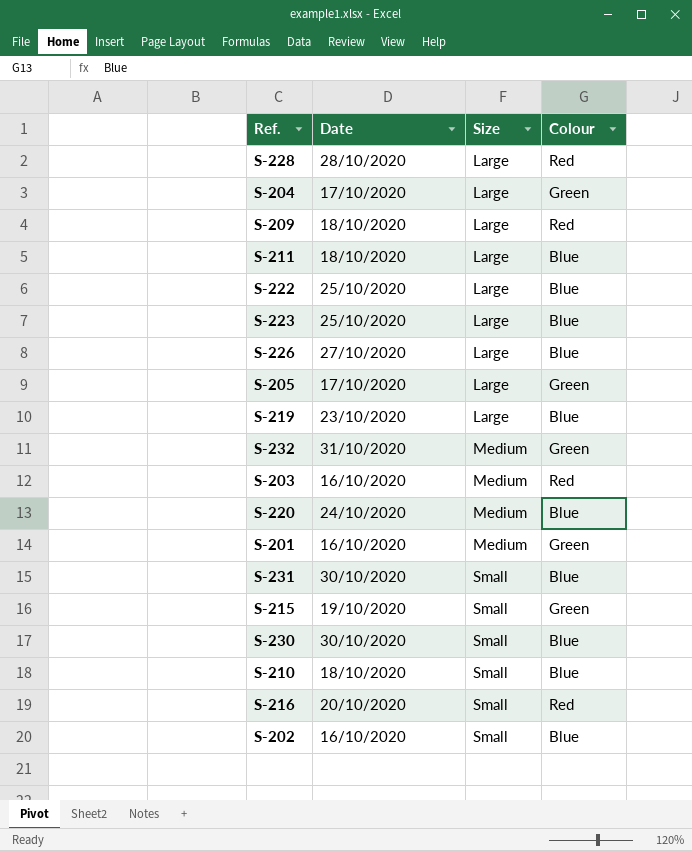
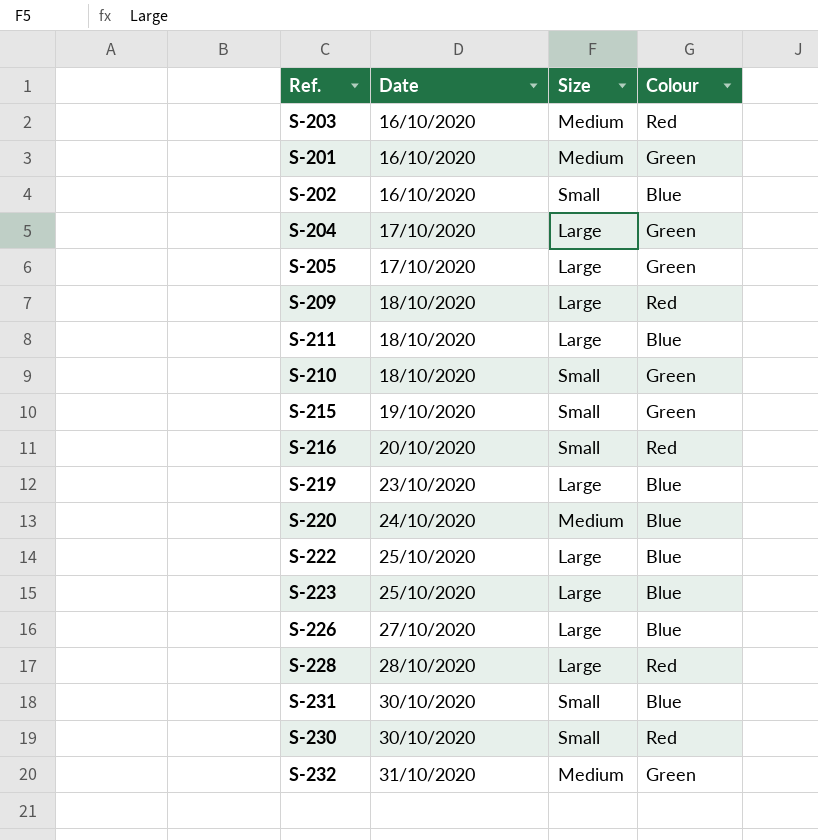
row order: Size ascending -> Date ascending
S-210 | Colour: Blue -> Green
S-230 | Colour: Blue -> Red

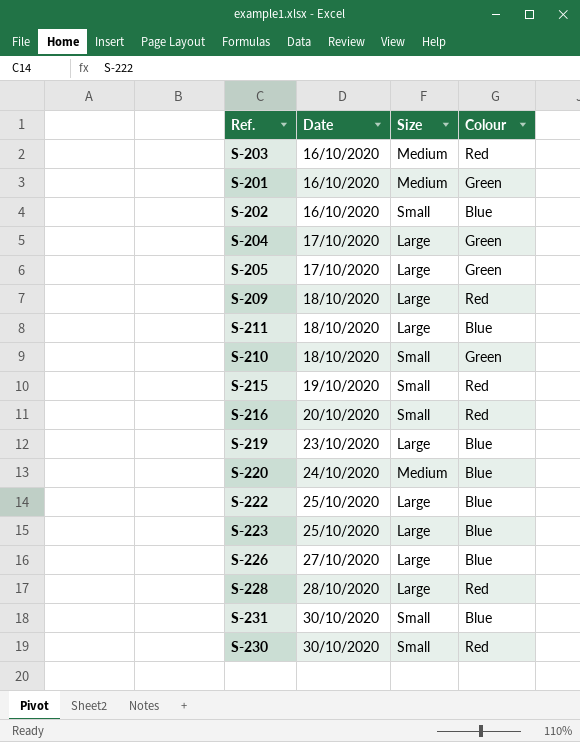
row S-232: 31/10/2020 | Medium | Green -> none
S-215 | Colour: Green -> Red

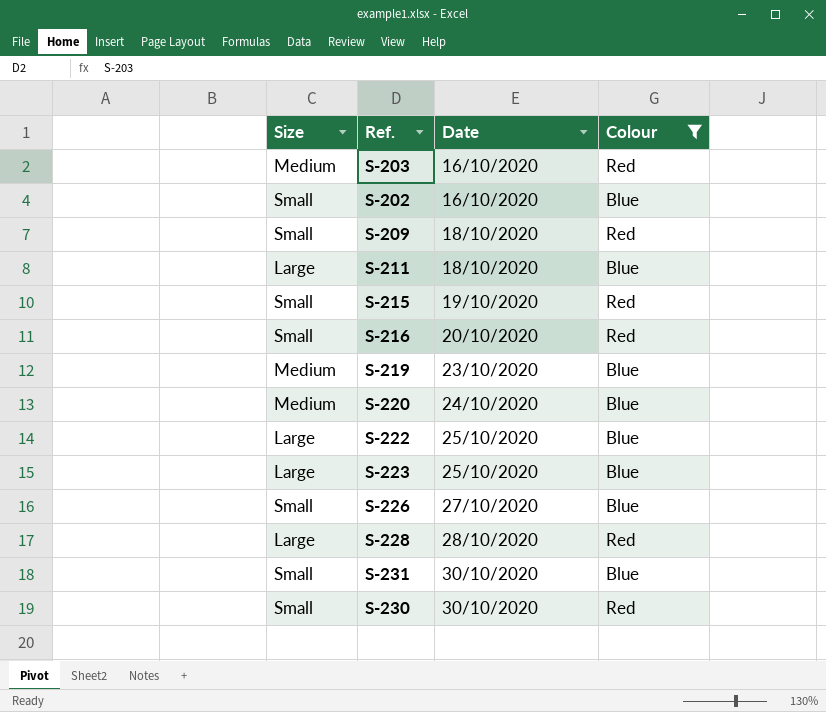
filter: none -> Colour != Green
column Size | position: 3 -> 1
S-209 | Size: Large -> Small
S-219 | Size: Large -> Medium
S-226 | Size: Large -> Small

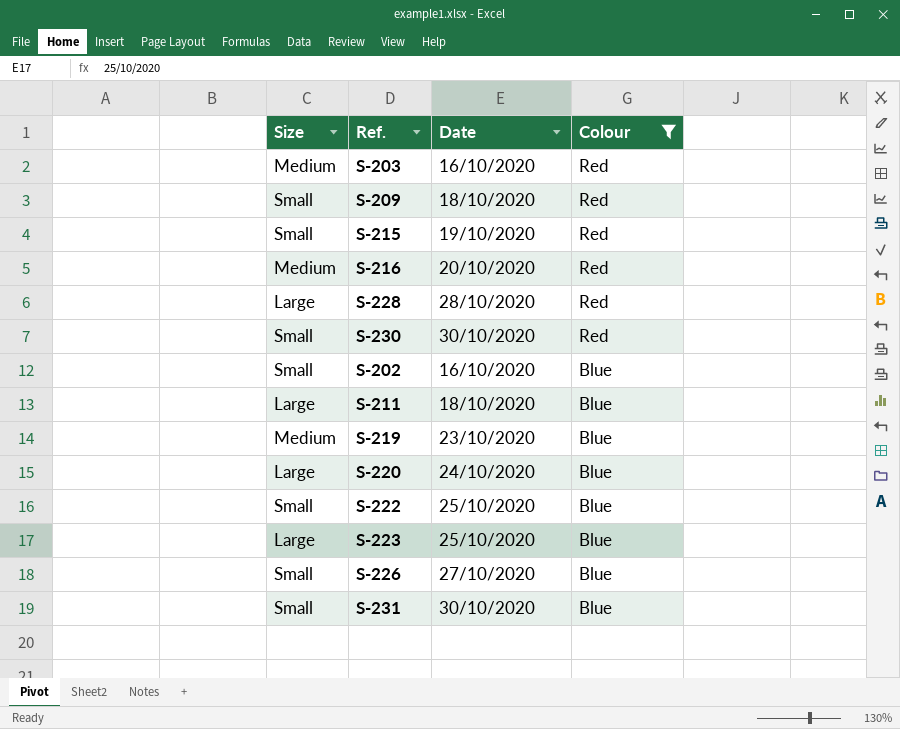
row order: Date ascending -> Colour descending
S-216 | Size: Small -> Medium
S-220 | Size: Medium -> Large
S-222 | Size: Large -> Small

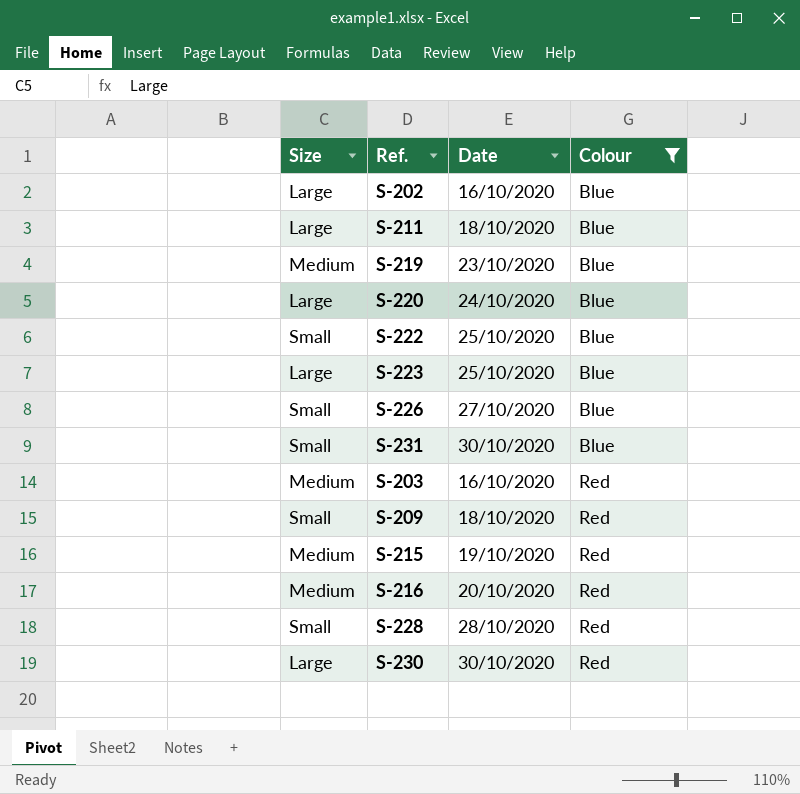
row order: Colour descending -> Colour ascending
S-202 | Size: Small -> Large
S-215 | Size: Small -> Medium
S-228 | Size: Large -> Small
S-230 | Size: Small -> Large

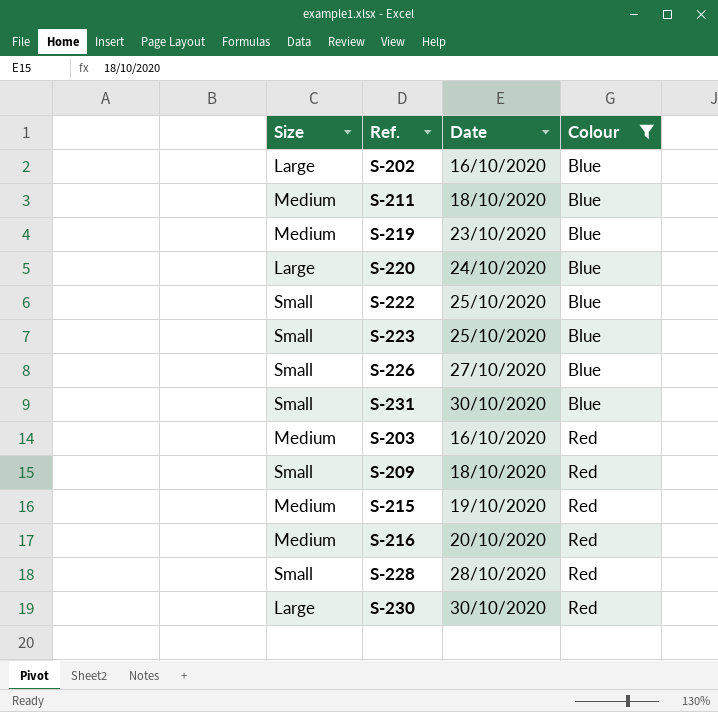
S-211 | Size: Large -> Medium
S-223 | Size: Large -> Small

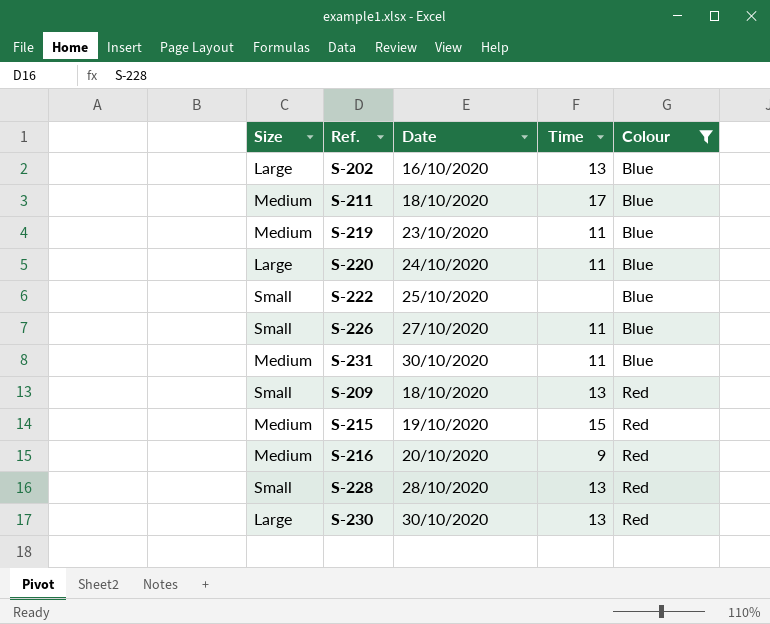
column Time | position: none -> 4
row S-223: Small | 25/10/2020 | Blue -> none
row S-203: Medium | 16/10/2020 | Red -> none
S-231 | Size: Small -> Medium

